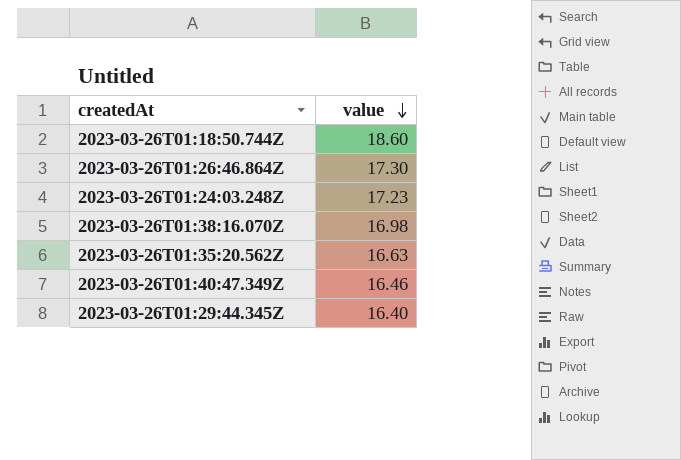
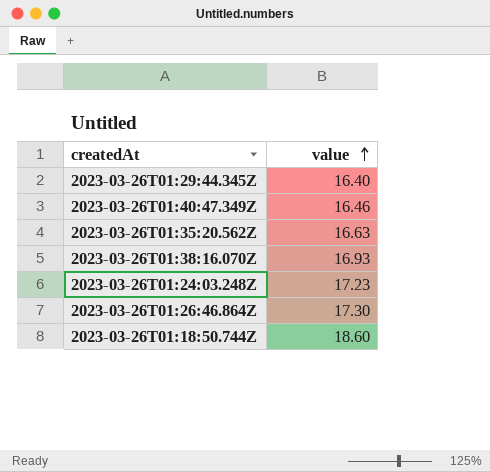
row order: value descending -> value ascending
2023-03-26T01:38:16.070Z | value: 16.98 -> 16.93

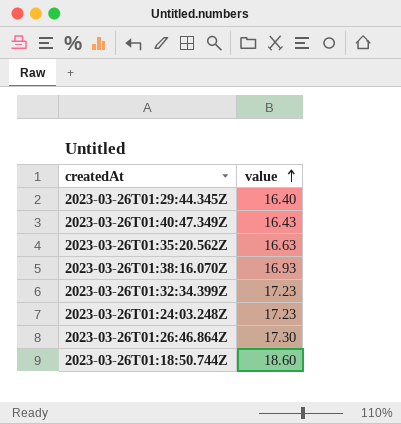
2023-03-26T01:40:47.349Z | value: 16.46 -> 16.43
row 2023-03-26T01:32:34.399Z: none -> 17.23

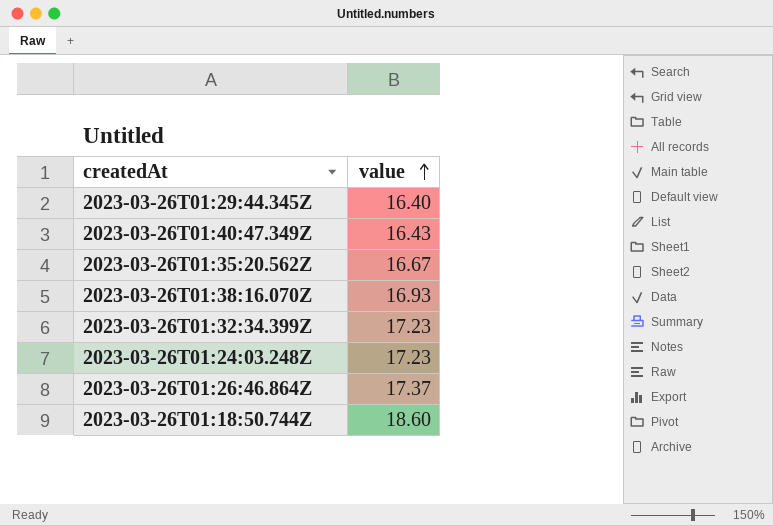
2023-03-26T01:35:20.562Z | value: 16.63 -> 16.67
2023-03-26T01:26:46.864Z | value: 17.30 -> 17.37

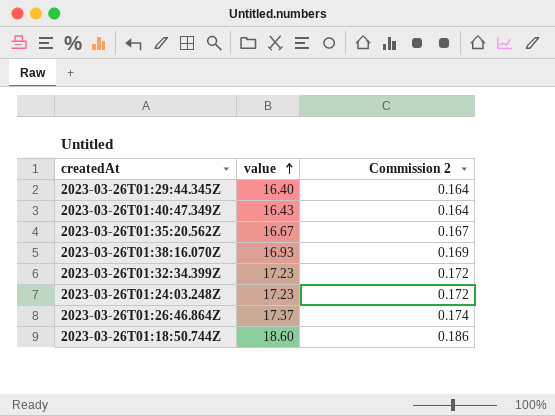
column Commission 2 | formula: none -> [value] * 0.01

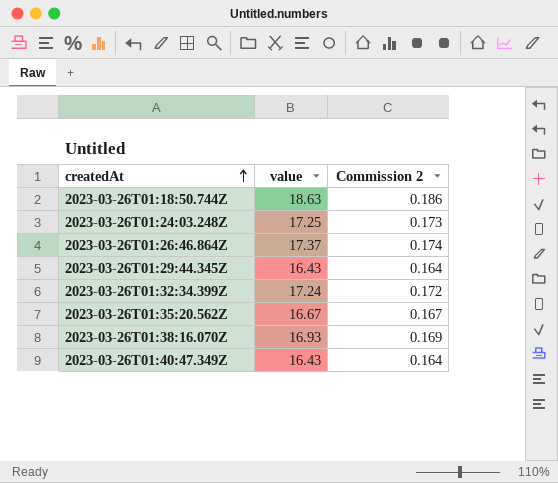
row order: value ascending -> createdAt ascending
2023-03-26T01:18:50.744Z | value: 18.60 -> 18.63
2023-03-26T01:24:03.248Z | value: 17.23 -> 17.25
2023-03-26T01:24:03.248Z | Commission 2: 0.172 -> 0.173
2023-03-26T01:29:44.345Z | value: 16.40 -> 16.43
2023-03-26T01:32:34.399Z | value: 17.23 -> 17.24

